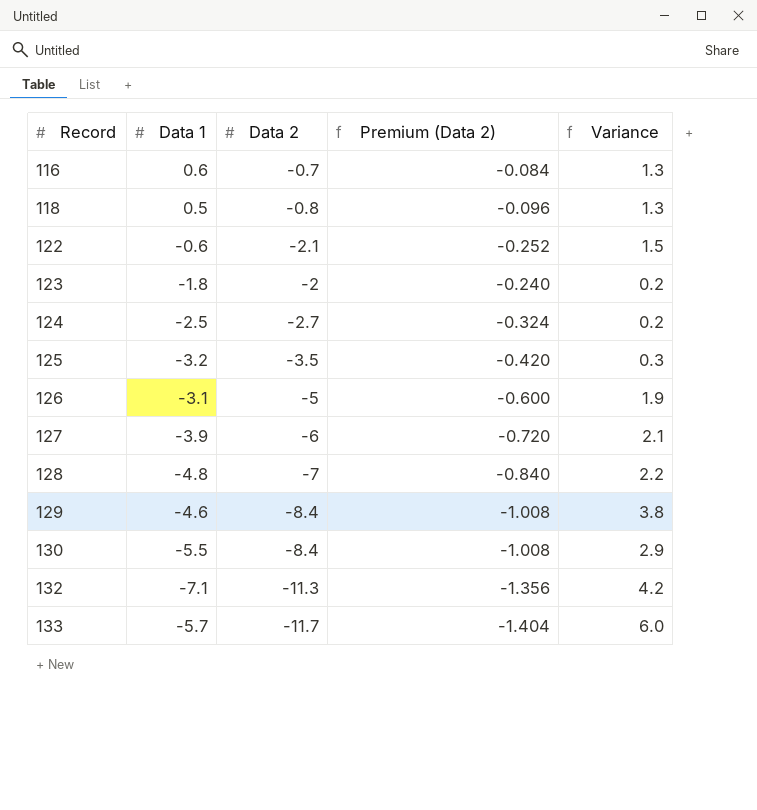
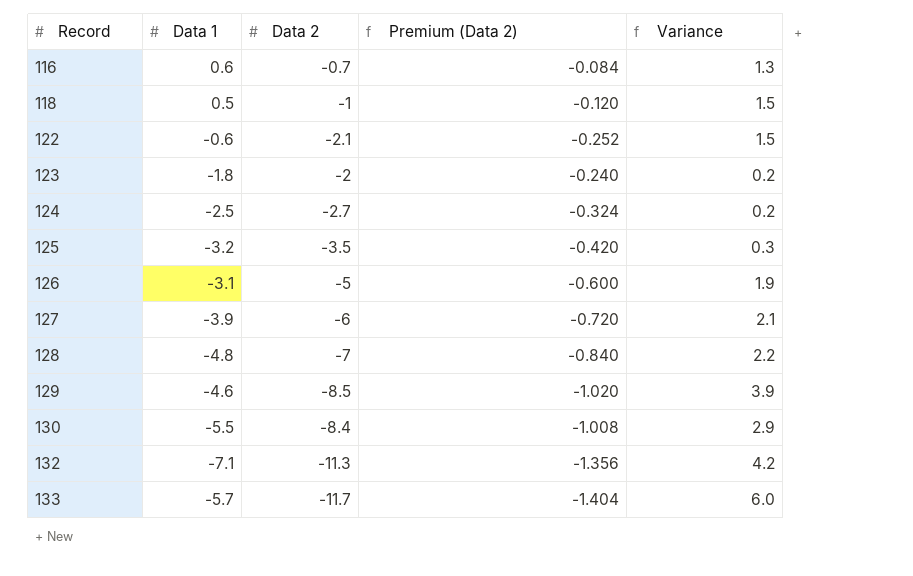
118 | Data 2: -0.8 -> -1
118 | Premium (Data 2): -0.096 -> -0.120
118 | Variance: 1.3 -> 1.5
129 | Data 2: -8.4 -> -8.5
129 | Premium (Data 2): -1.008 -> -1.020
129 | Variance: 3.8 -> 3.9

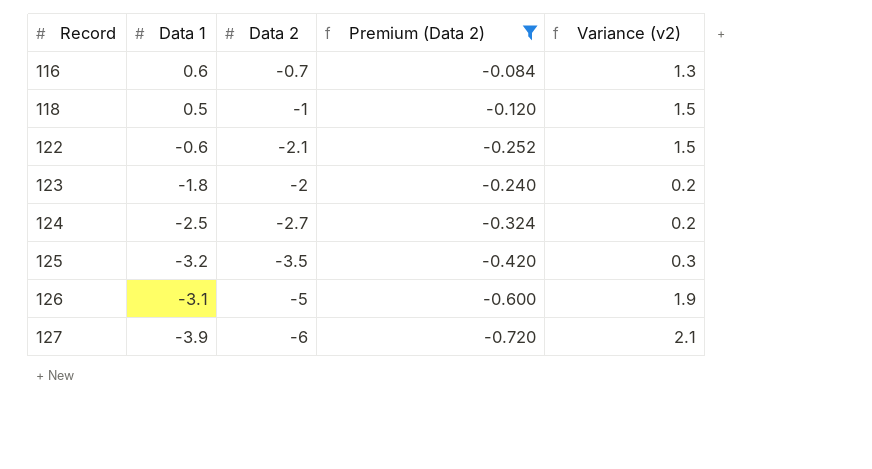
filter: none -> Premium (Data 2) >= -0.720
column name: Variance -> Variance (v2)

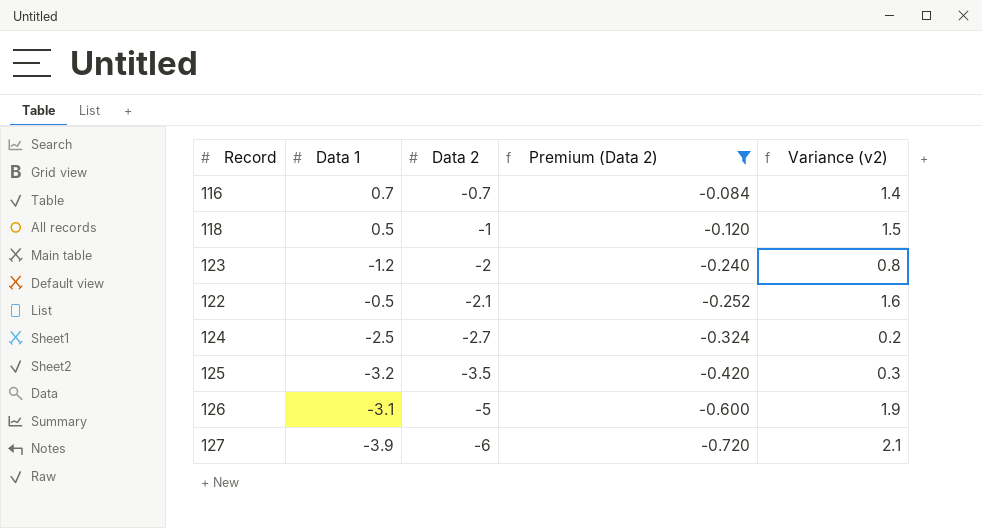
row order: Record ascending -> Data 2 descending
116 | Data 1: 0.6 -> 0.7
116 | Variance (v2): 1.3 -> 1.4
123 | Data 1: -1.8 -> -1.2
123 | Variance (v2): 0.2 -> 0.8
122 | Data 1: -0.6 -> -0.5
122 | Variance (v2): 1.5 -> 1.6

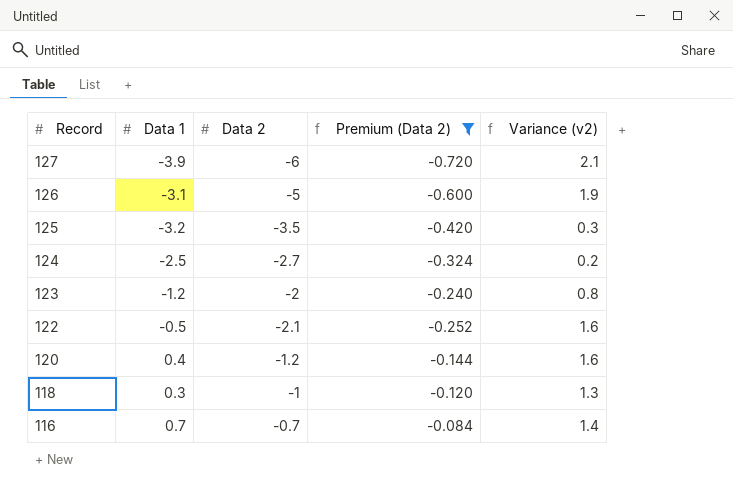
row order: Data 2 descending -> Record descending
row 120: none -> 0.4 | -1.2 | -0.144 | 1.6
118 | Data 1: 0.5 -> 0.3
118 | Variance (v2): 1.5 -> 1.3

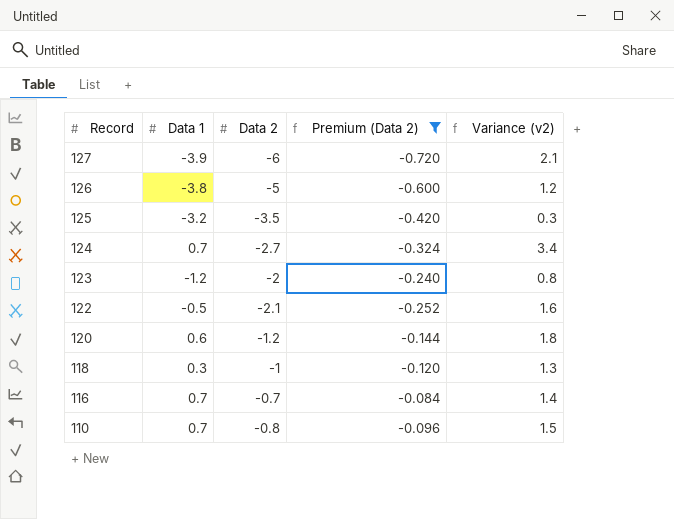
126 | Data 1: -3.1 -> -3.8
126 | Variance (v2): 1.9 -> 1.2
124 | Data 1: -2.5 -> 0.7
124 | Variance (v2): 0.2 -> 3.4
120 | Data 1: 0.4 -> 0.6
120 | Variance (v2): 1.6 -> 1.8
row 110: none -> 0.7 | -0.8 | -0.096 | 1.5

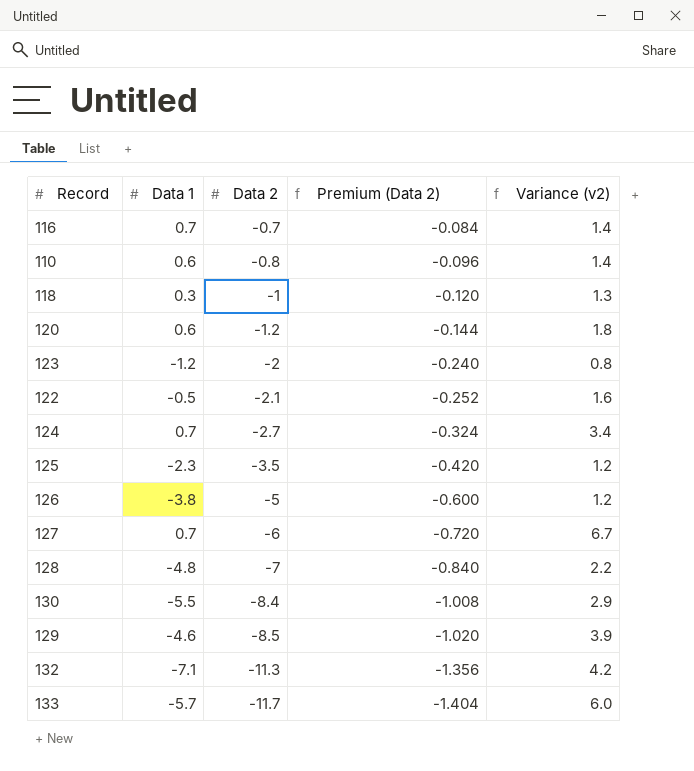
filter: Premium (Data 2) >= -0.720 -> none
row order: Record descending -> Data 2 descending
110 | Data 1: 0.7 -> 0.6
110 | Variance (v2): 1.5 -> 1.4
125 | Data 1: -3.2 -> -2.3
125 | Variance (v2): 0.3 -> 1.2
127 | Data 1: -3.9 -> 0.7
127 | Variance (v2): 2.1 -> 6.7

